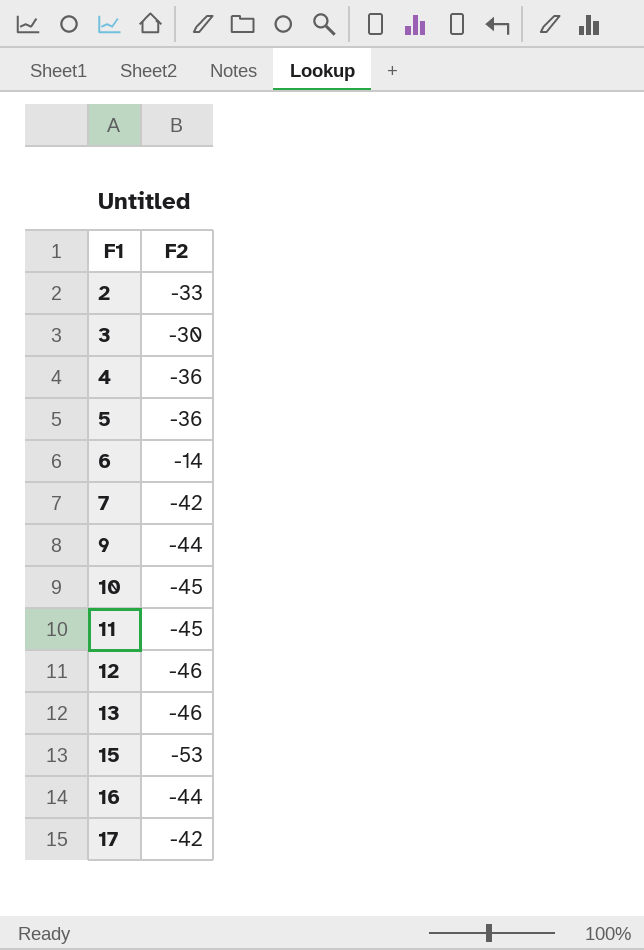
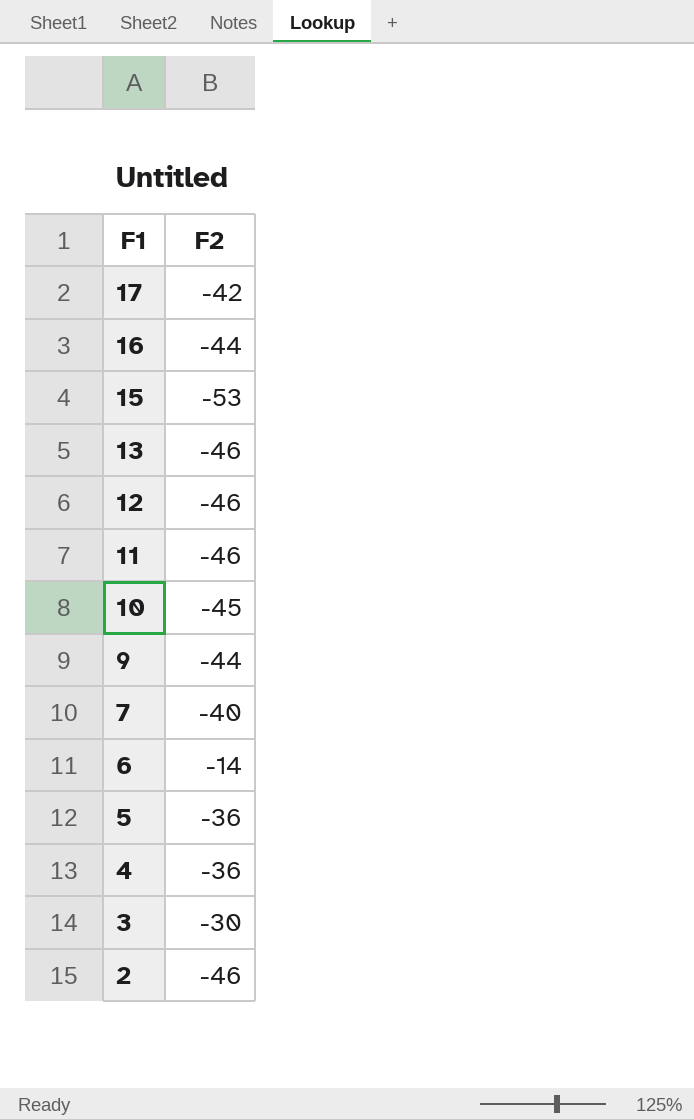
row order: F1 ascending -> F1 descending
11 | F2: -45 -> -46
7 | F2: -42 -> -40
2 | F2: -33 -> -46

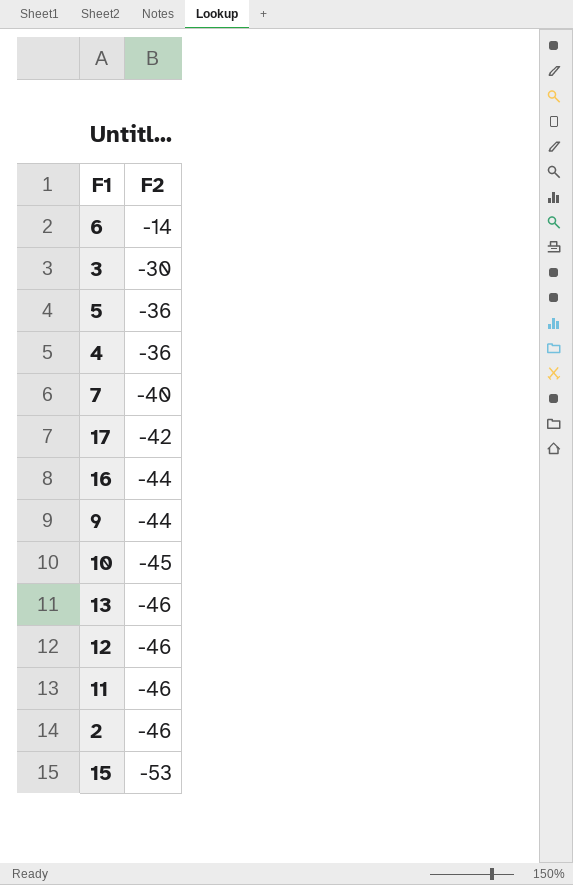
row order: F1 descending -> F2 descending

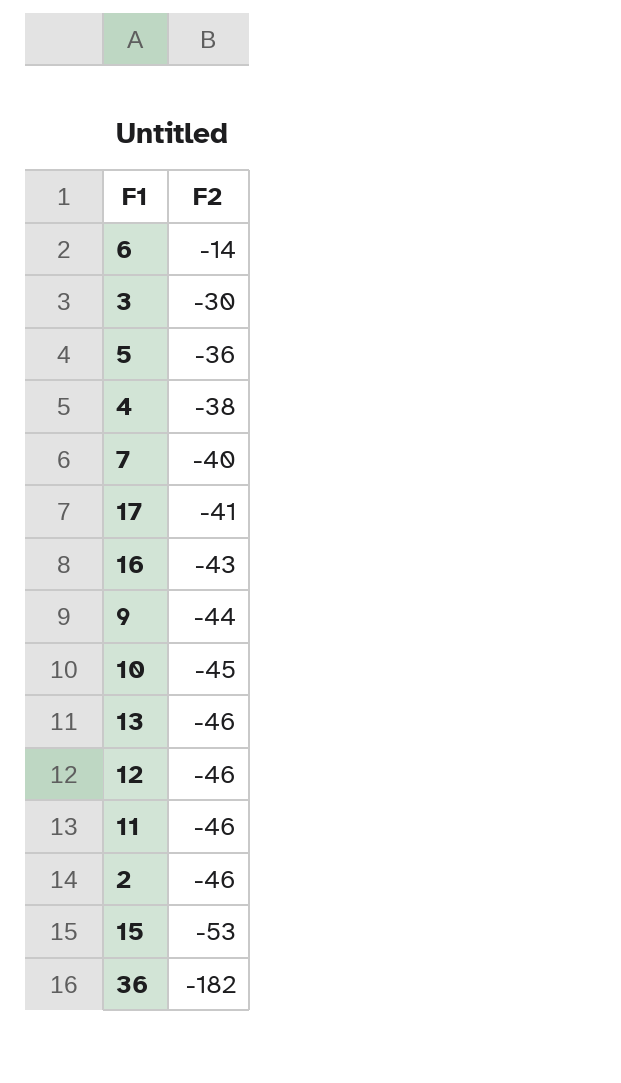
4 | F2: -36 -> -38
17 | F2: -42 -> -41
16 | F2: -44 -> -43
row 36: none -> -182

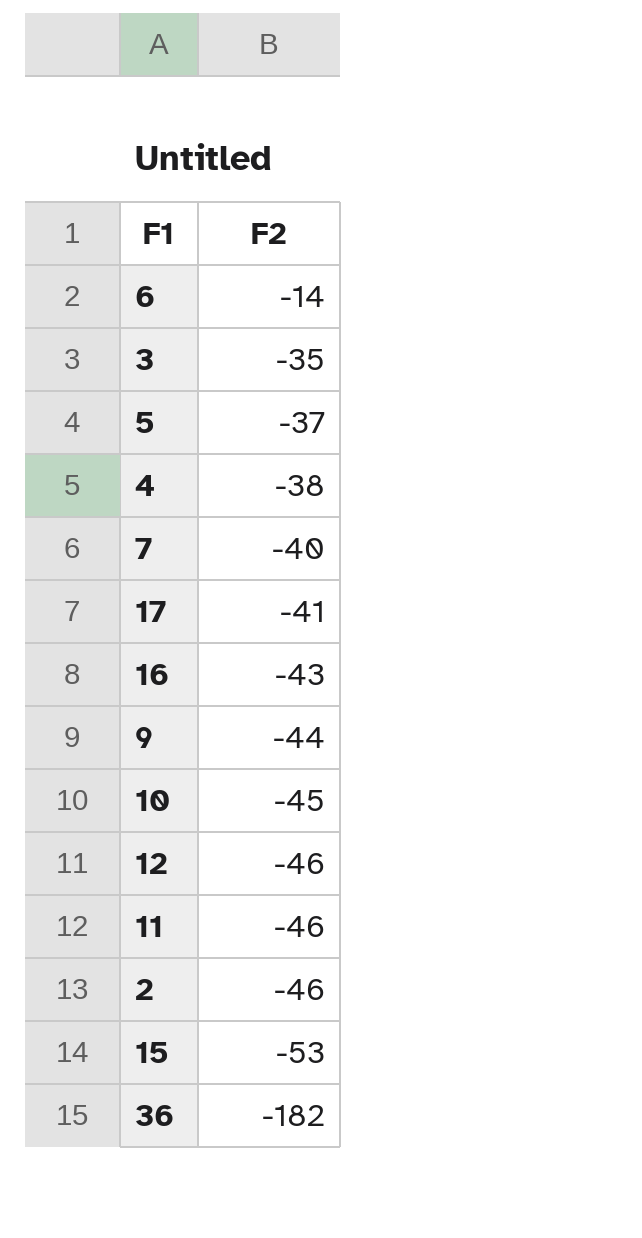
row 13: -46 -> none
3 | F2: -30 -> -35
5 | F2: -36 -> -37

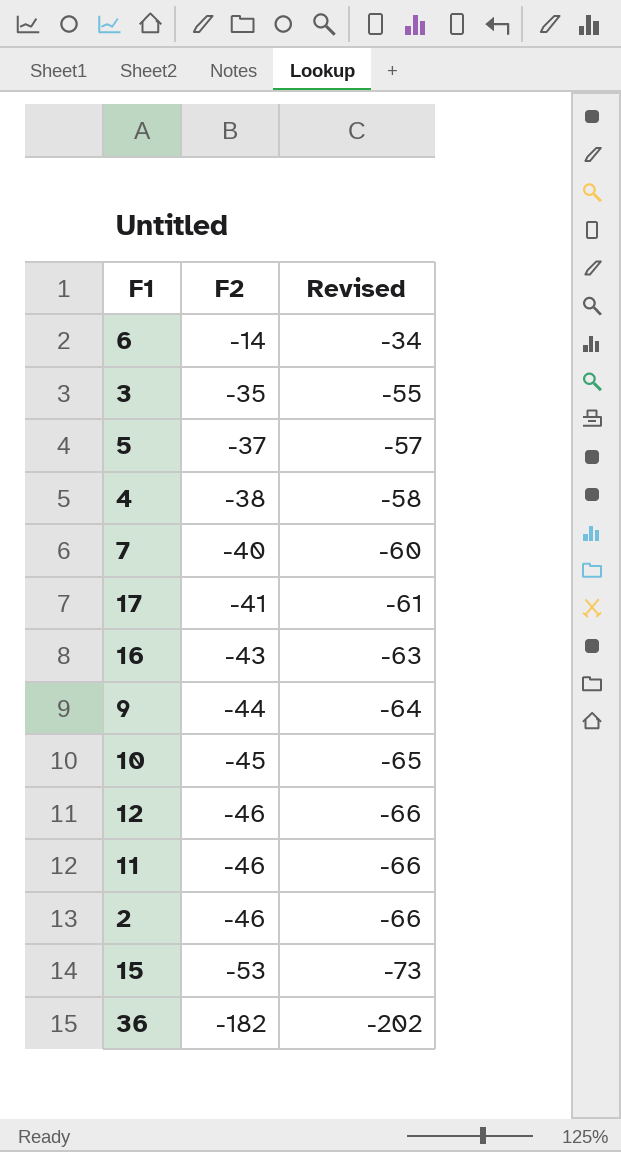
column Revised | formula: none -> [F2] - 20

